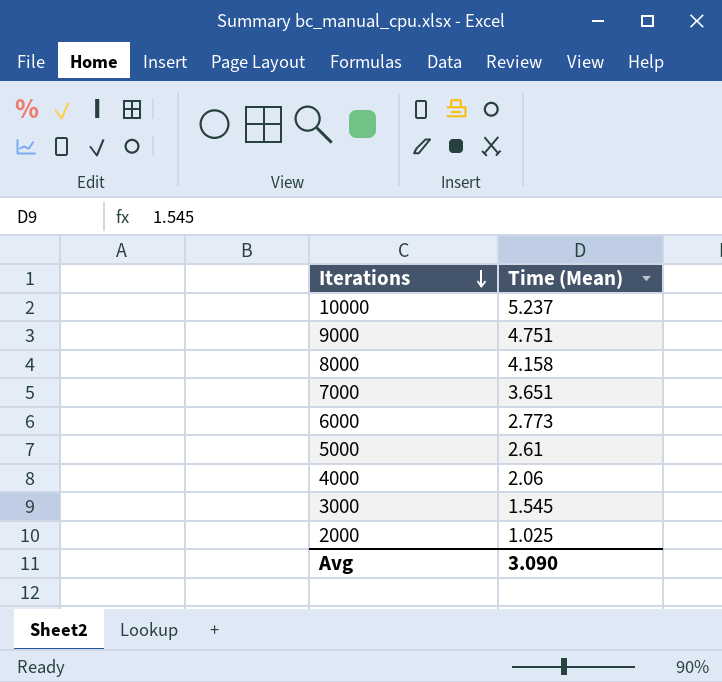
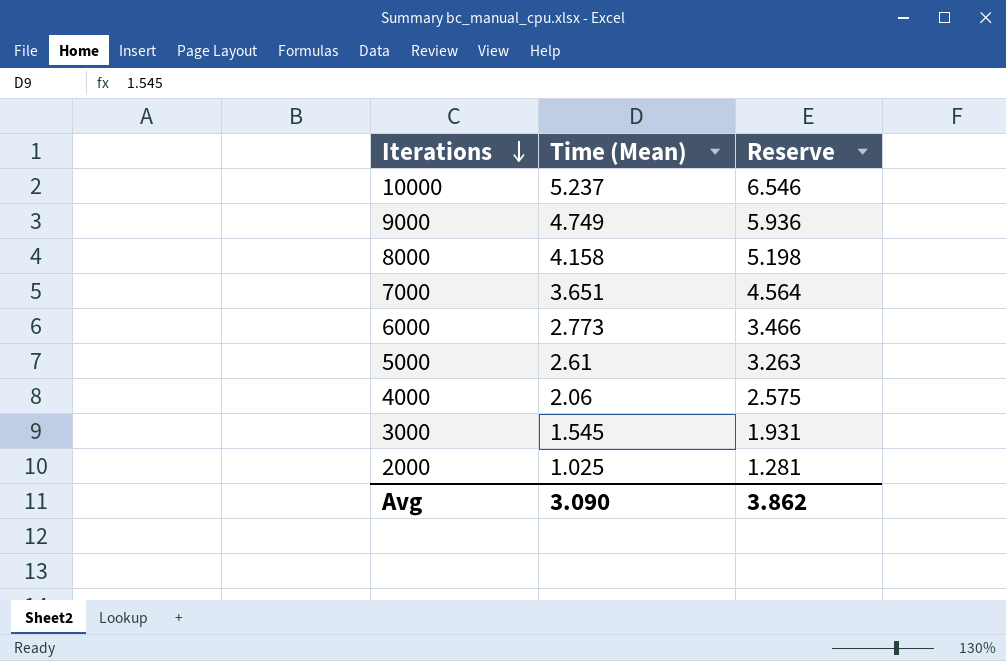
column Reserve | formula: none -> [Time (Mean)] * 1.25
9000 | Time (Mean): 4.751 -> 4.749

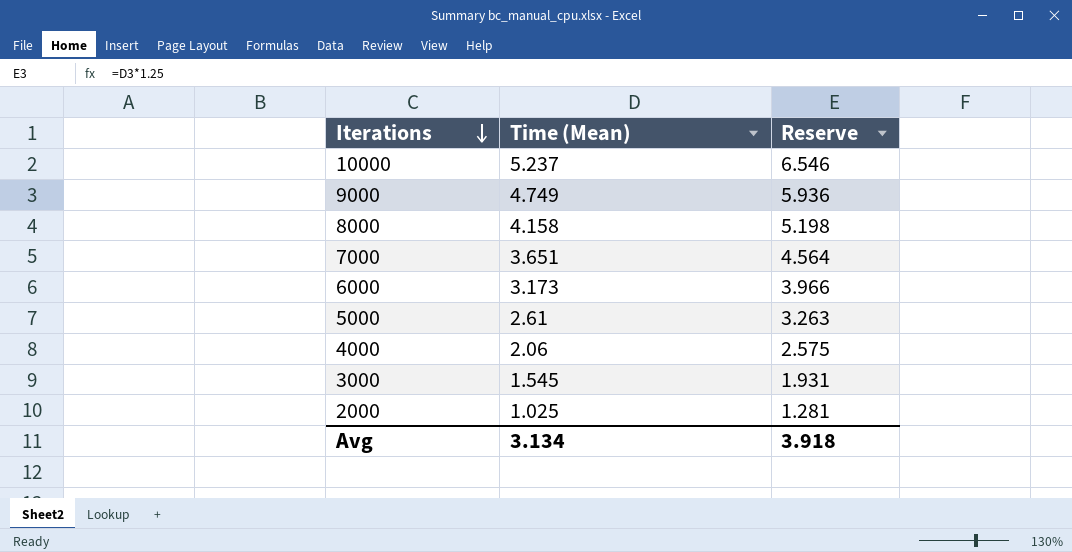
6000 | Time (Mean): 2.773 -> 3.173
6000 | Reserve: 3.466 -> 3.966
Avg | Time (Mean): 3.090 -> 3.134
Avg | Reserve: 3.862 -> 3.918

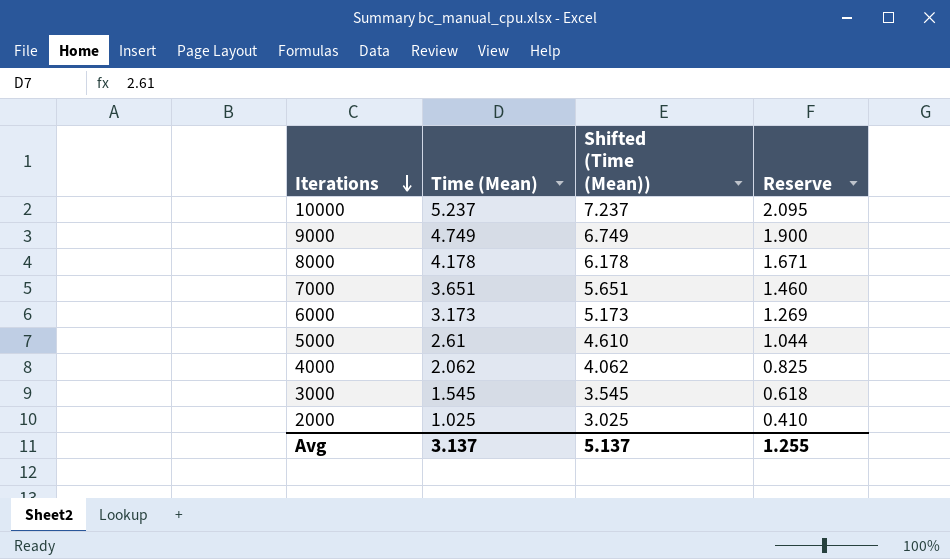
column Shifted (Time (Mean)) | formula: none -> [Time (Mean)] + 2
column Reserve | formula: [Time (Mean)] * 1.25 -> [Time (Mean)] * 0.4
8000 | Time (Mean): 4.158 -> 4.178
4000 | Time (Mean): 2.06 -> 2.062
Avg | Time (Mean): 3.134 -> 3.137
Avg | Reserve: 3.918 -> 1.255

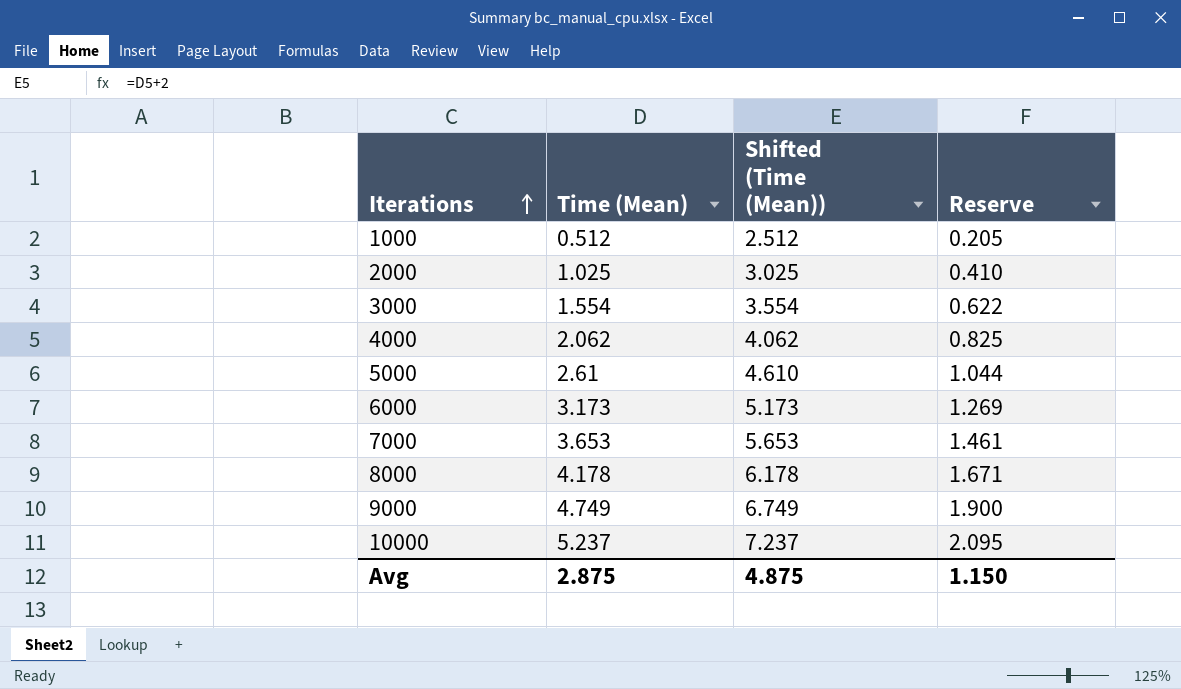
row order: Iterations descending -> Iterations ascending
row 1000: none -> 0.512 | 2.512 | 0.205
3000 | Time (Mean): 1.545 -> 1.554
3000 | Shifted (Time (Mean)): 3.545 -> 3.554
3000 | Reserve: 0.618 -> 0.622
7000 | Time (Mean): 3.651 -> 3.653
7000 | Shifted (Time (Mean)): 5.651 -> 5.653
7000 | Reserve: 1.460 -> 1.461
Avg | Time (Mean): 3.137 -> 2.875
Avg | Shifted (Time (Mean)): 5.137 -> 4.875
Avg | Reserve: 1.255 -> 1.150

